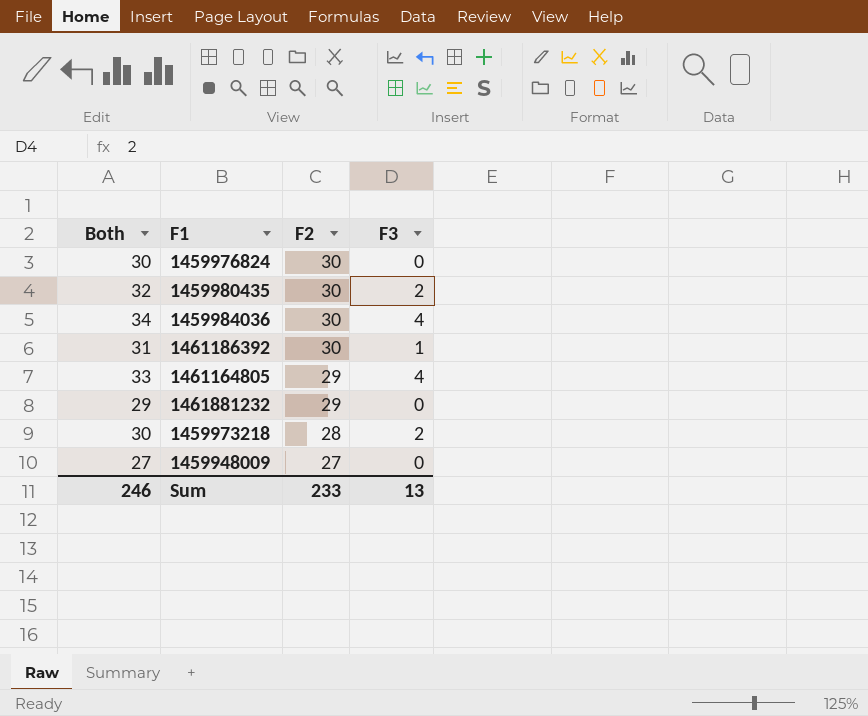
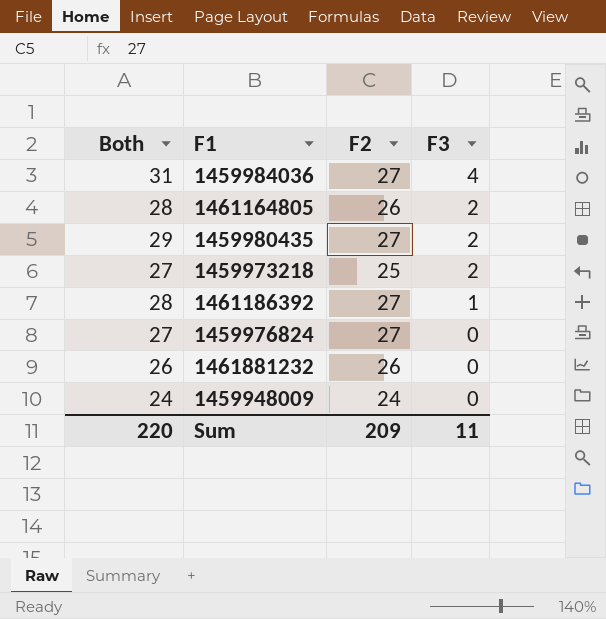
row order: F2 descending -> F3 descending
1459984036 | Both: 34 -> 31
1459984036 | F2: 30 -> 27
1461164805 | Both: 33 -> 28
1461164805 | F2: 29 -> 26
1461164805 | F3: 4 -> 2
1459980435 | Both: 32 -> 29
1459980435 | F2: 30 -> 27
1459973218 | Both: 30 -> 27
1459973218 | F2: 28 -> 25
1461186392 | Both: 31 -> 28
1461186392 | F2: 30 -> 27
1459976824 | Both: 30 -> 27
1459976824 | F2: 30 -> 27
1461881232 | Both: 29 -> 26
1461881232 | F2: 29 -> 26
1459948009 | Both: 27 -> 24
1459948009 | F2: 27 -> 24
Sum | Both: 246 -> 220
Sum | F2: 233 -> 209
Sum | F3: 13 -> 11

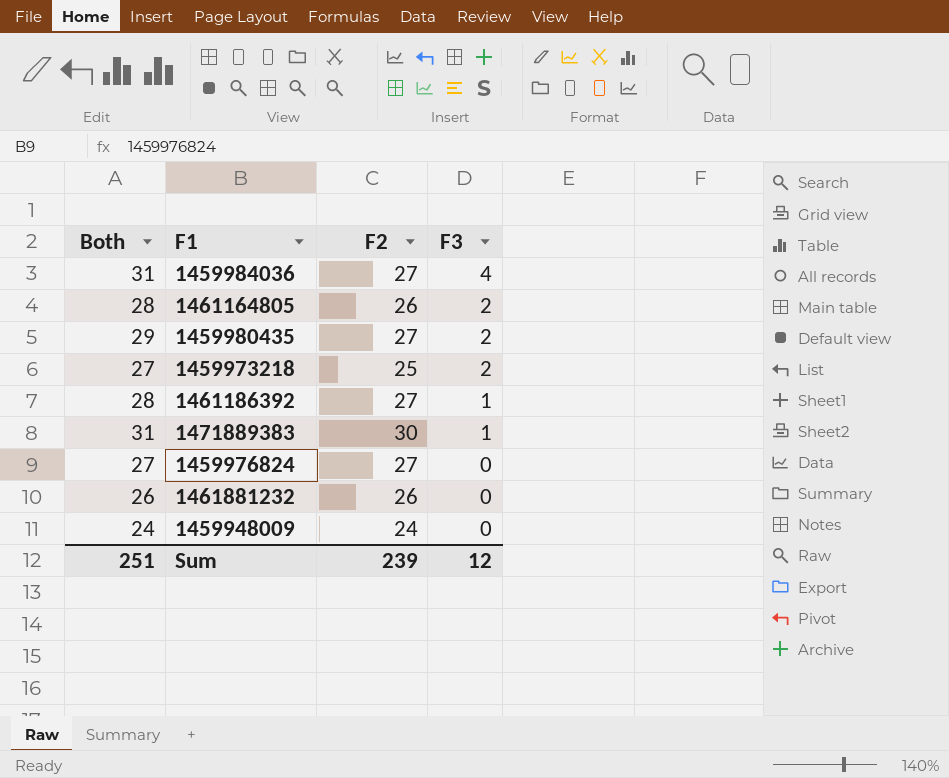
row 1471889383: none -> 31 | 30 | 1
Sum | Both: 220 -> 251
Sum | F2: 209 -> 239
Sum | F3: 11 -> 12

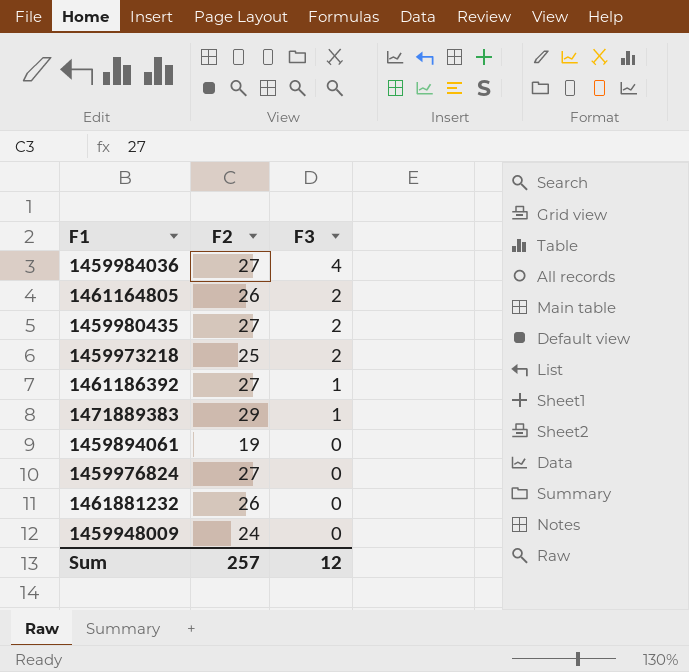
column Both | formula: [F2] + [F3] -> none
1471889383 | F2: 30 -> 29
row 1459894061: none -> 19 | 0
Sum | F2: 239 -> 257

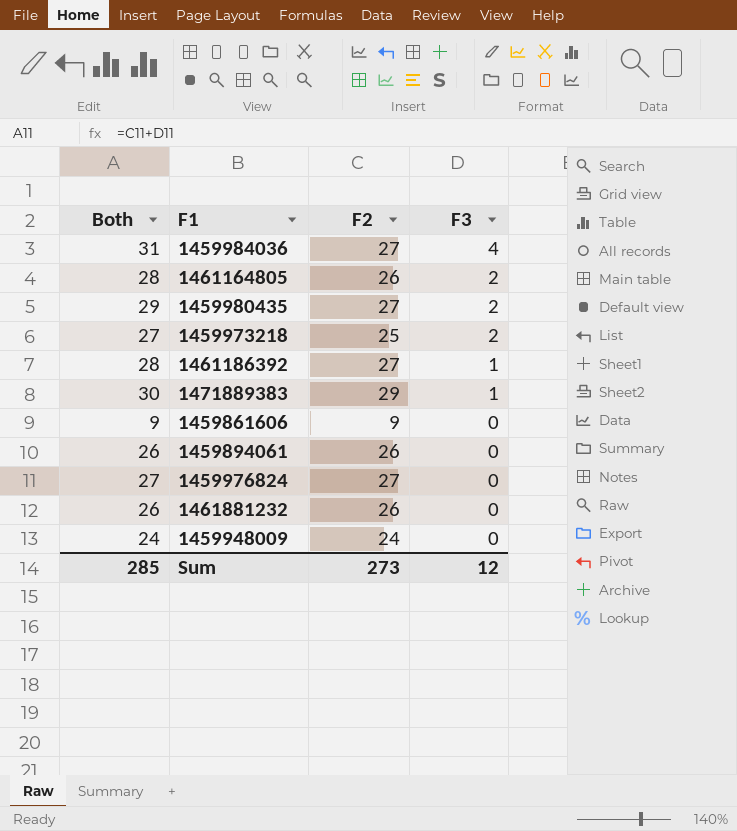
column Both | formula: none -> [F2] + [F3]
row 1459861606: none -> 9 | 9 | 0
1459894061 | F2: 19 -> 26
Sum | F2: 257 -> 273

